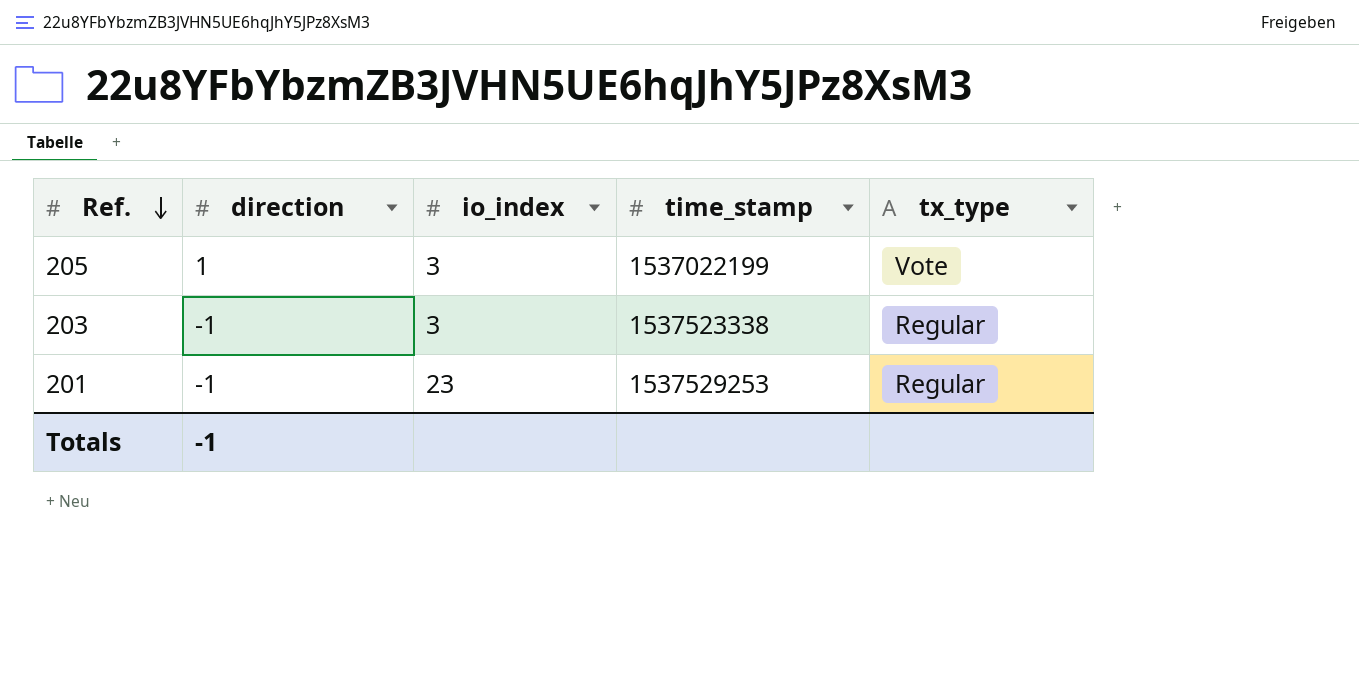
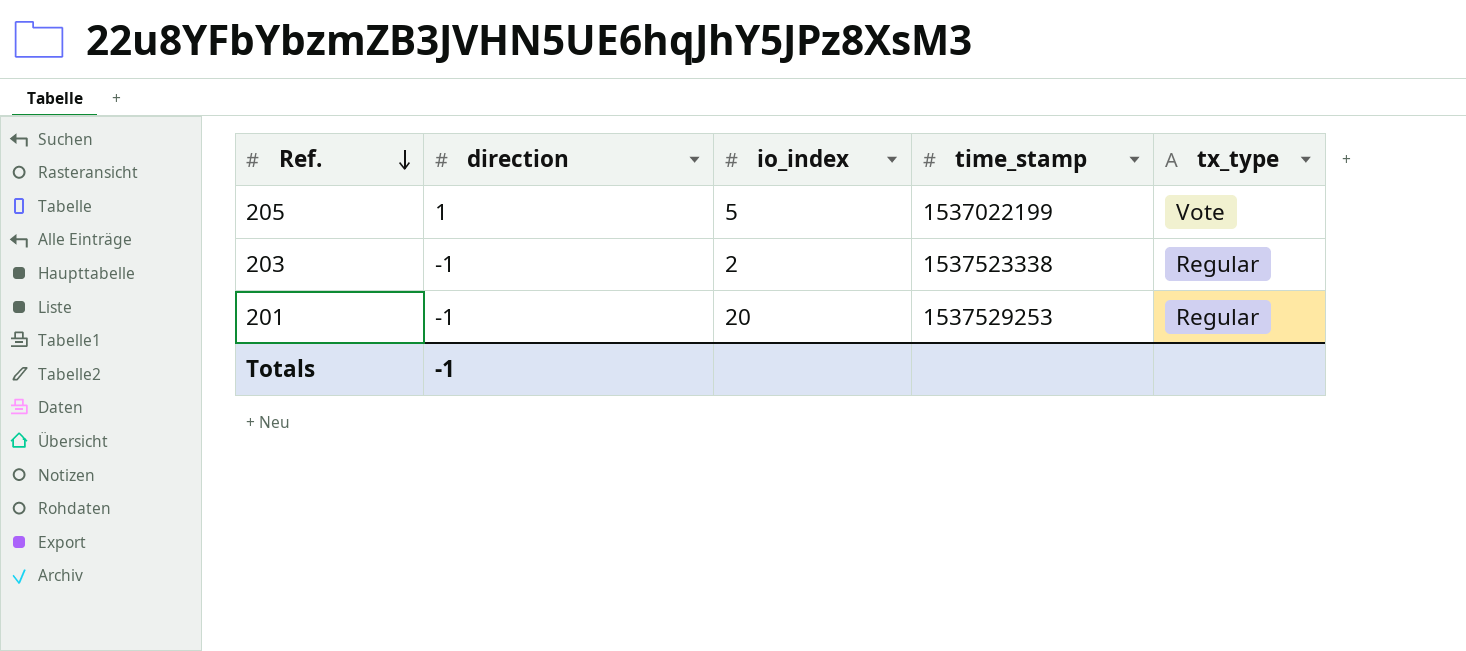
205 | io_index: 3 -> 5
203 | io_index: 3 -> 2
201 | io_index: 23 -> 20

